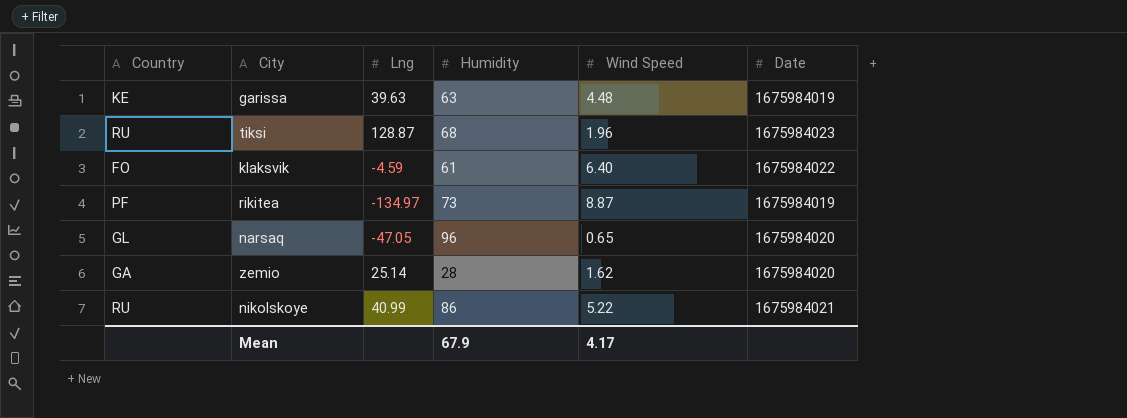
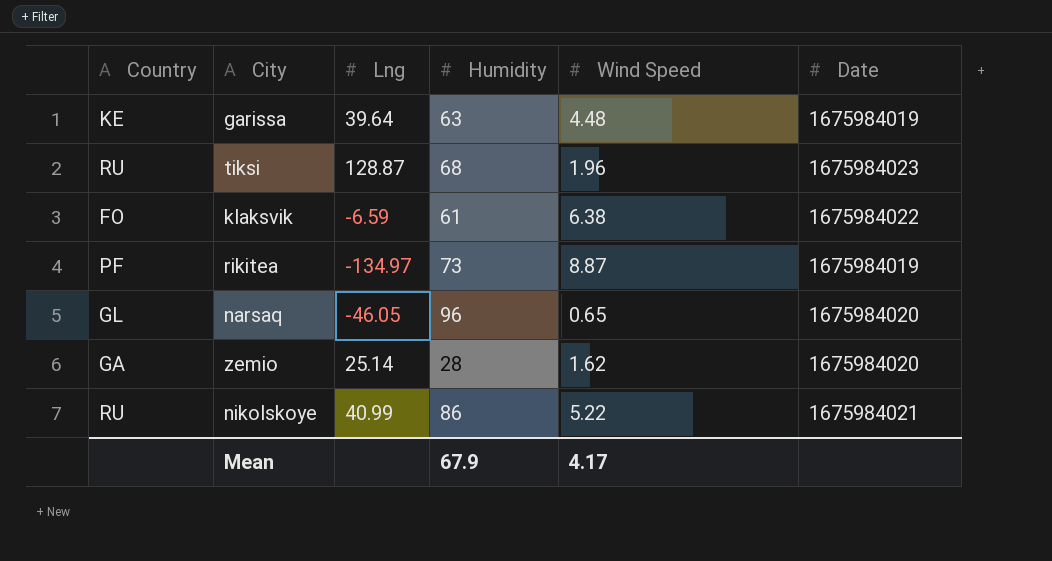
garissa | Lng: 39.63 -> 39.64
klaksvik | Lng: -4.59 -> -6.59
klaksvik | Wind Speed: 6.40 -> 6.38
narsaq | Lng: -47.05 -> -46.05

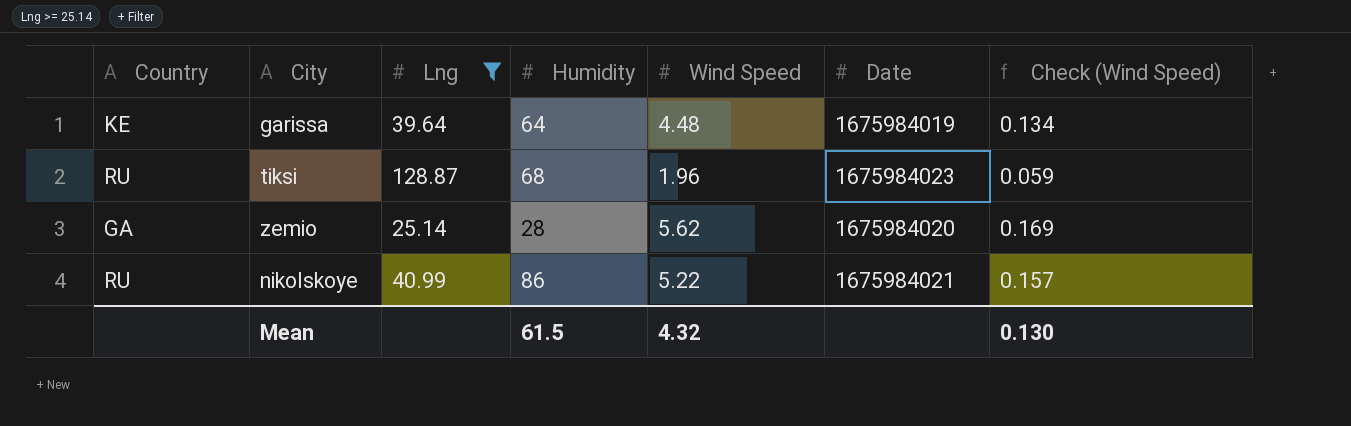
filter: none -> Lng >= 25.14
column Check (Wind Speed) | formula: none -> [Wind Speed] * 0.03
garissa | Humidity: 63 -> 64
zemio | Wind Speed: 1.62 -> 5.62
Mean | Humidity: 67.9 -> 61.5
Mean | Wind Speed: 4.17 -> 4.32

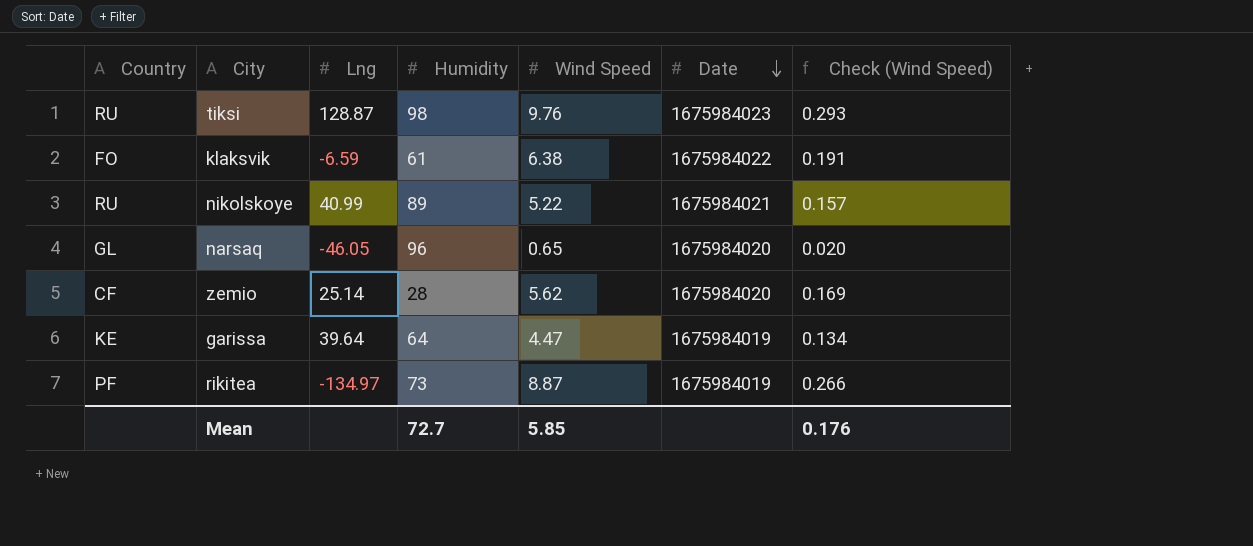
filter: Lng >= 25.14 -> none
row order: none -> Date descending
tiksi | Humidity: 68 -> 98
tiksi | Wind Speed: 1.96 -> 9.76
tiksi | Check (Wind Speed): 0.059 -> 0.293
nikolskoye | Humidity: 86 -> 89
zemio | Country: GA -> CF
garissa | Wind Speed: 4.48 -> 4.47
Mean | Humidity: 61.5 -> 72.7
Mean | Wind Speed: 4.32 -> 5.85
Mean | Check (Wind Speed): 0.130 -> 0.176

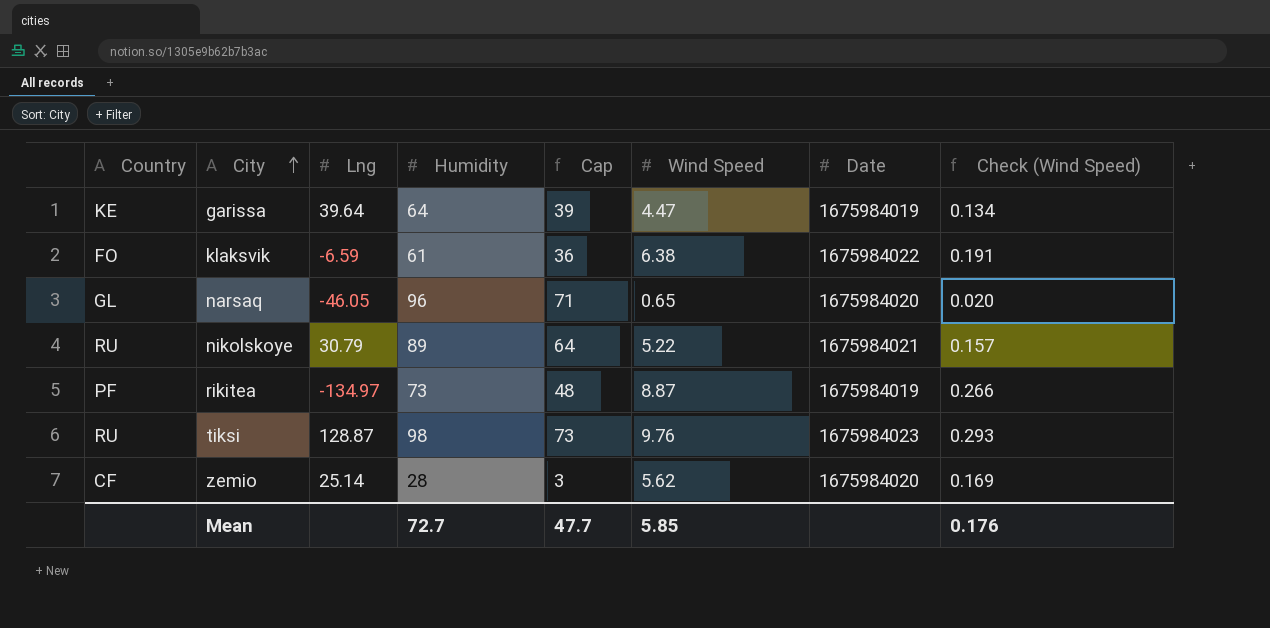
row order: Date descending -> City ascending
column Cap | formula: none -> [Humidity] - 25
nikolskoye | Lng: 40.99 -> 30.79

